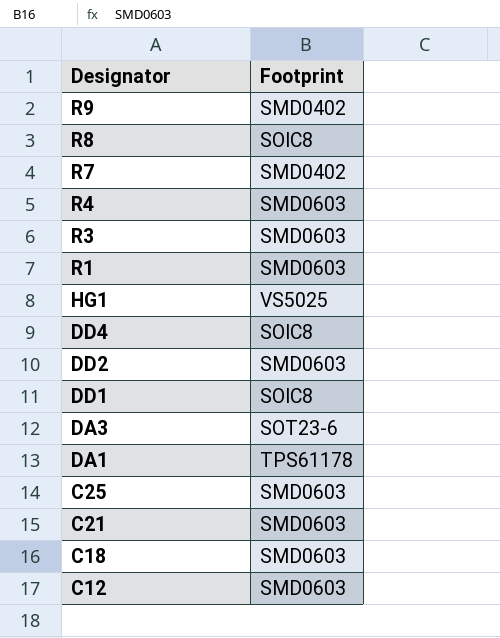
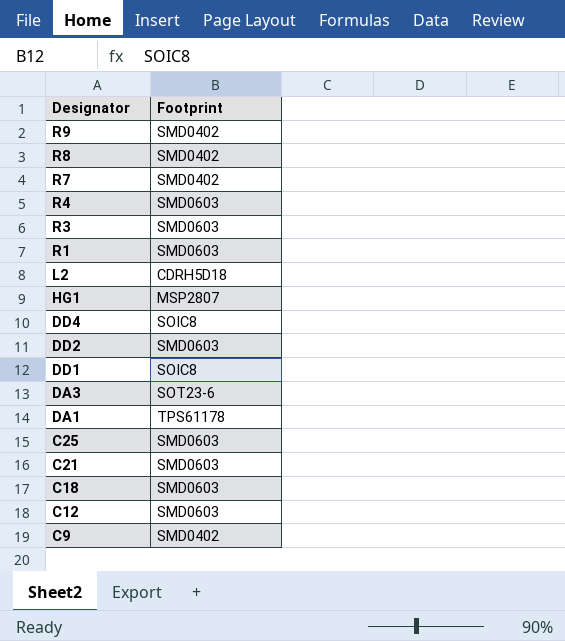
R8 | Footprint: SOIC8 -> SMD0402
row L2: none -> CDRH5D18
HG1 | Footprint: VS5025 -> MSP2807
row C9: none -> SMD0402

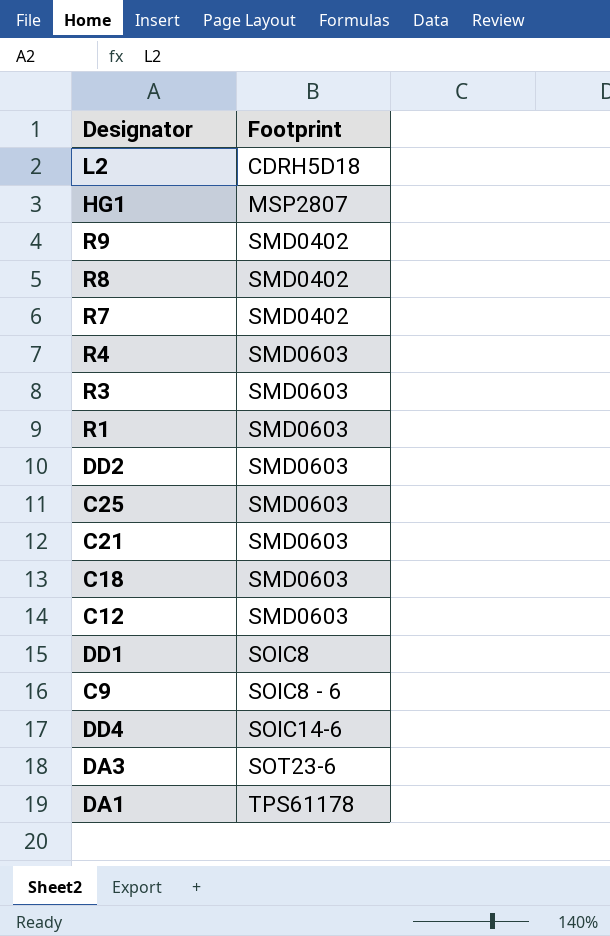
row order: Designator descending -> Footprint ascending
C9 | Footprint: SMD0402 -> SOIC8 - 6
DD4 | Footprint: SOIC8 -> SOIC14-6

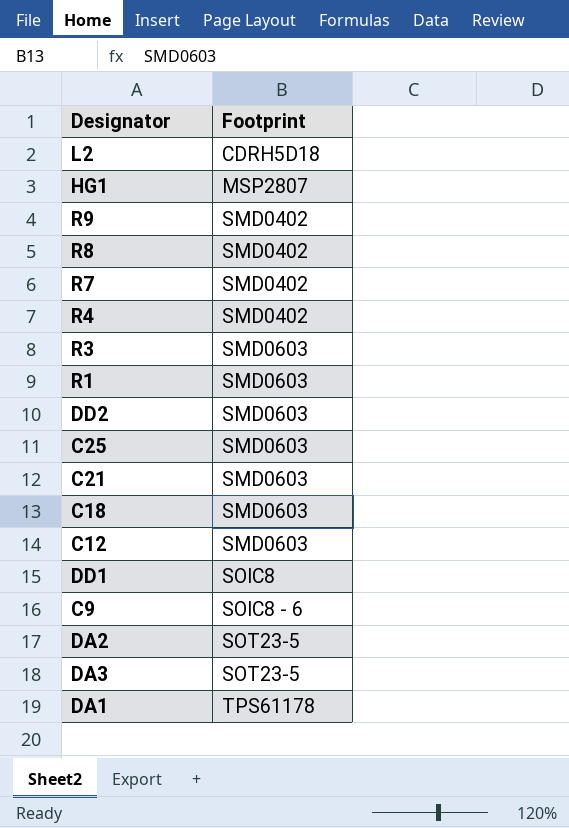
row DD4: SOIC14-6 -> none
R4 | Footprint: SMD0603 -> SMD0402
row DA2: none -> SOT23-5
DA3 | Footprint: SOT23-6 -> SOT23-5

